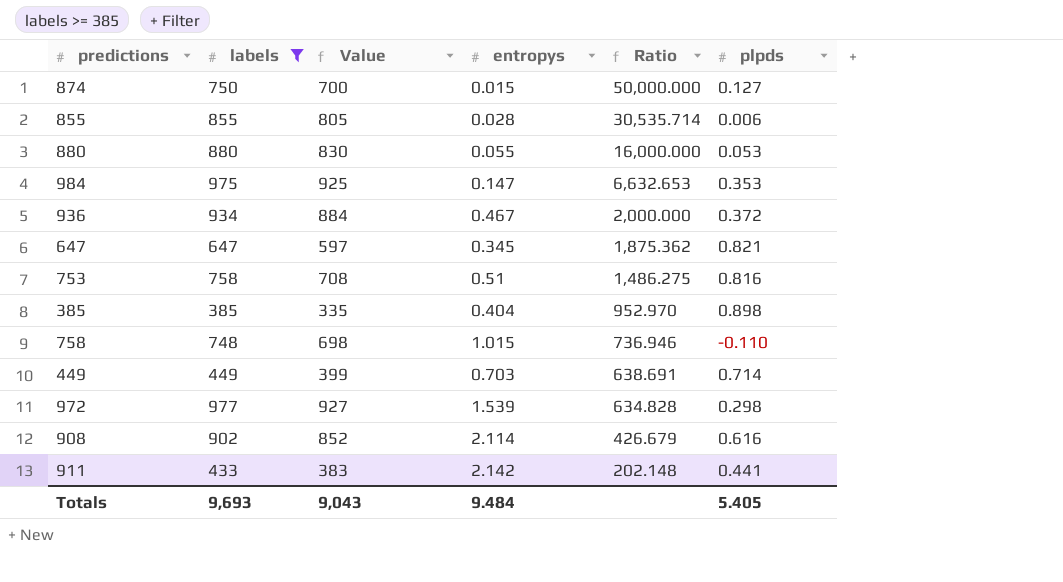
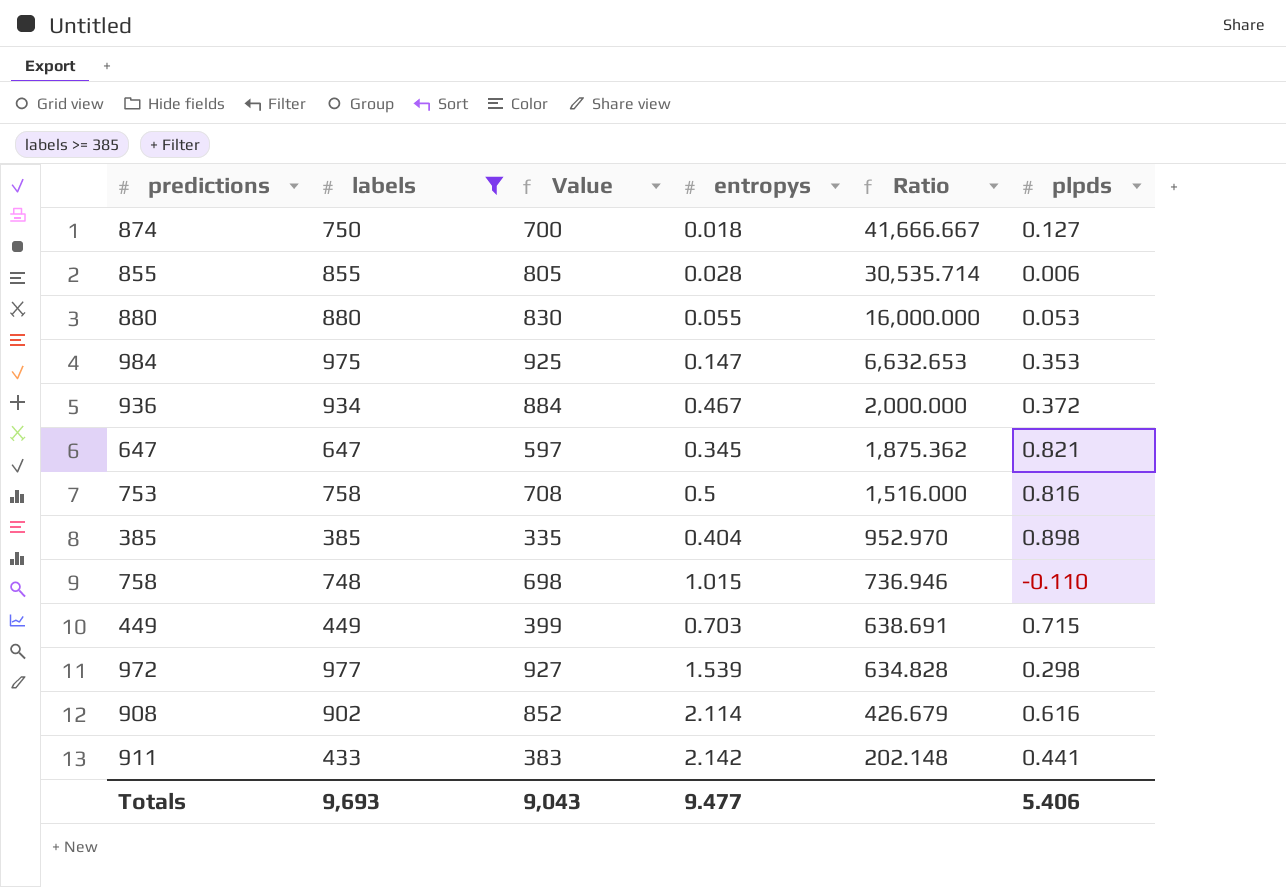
874 | entropys: 0.015 -> 0.018
874 | Ratio: 50,000.000 -> 41,666.667
753 | entropys: 0.51 -> 0.5
753 | Ratio: 1,486.275 -> 1,516.000
449 | plpds: 0.714 -> 0.715
Totals | entropys: 9.484 -> 9.477
Totals | plpds: 5.405 -> 5.406

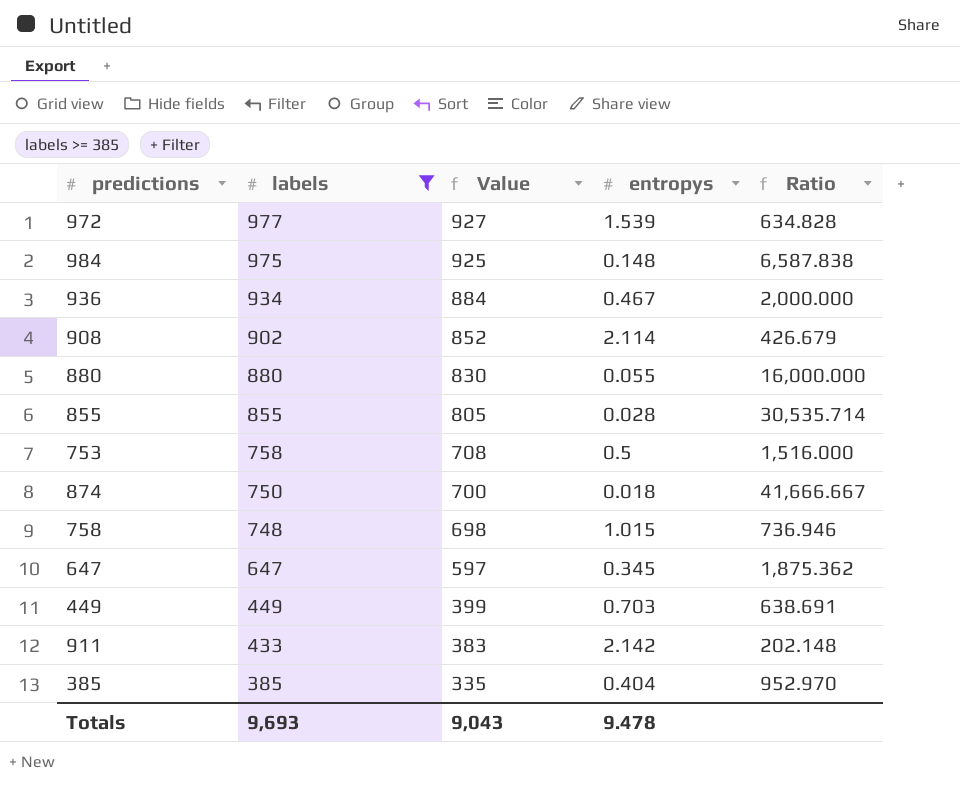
row order: Ratio descending -> labels descending
column plpds | position: 6 -> none
984 | entropys: 0.147 -> 0.148
984 | Ratio: 6,632.653 -> 6,587.838
Totals | entropys: 9.477 -> 9.478

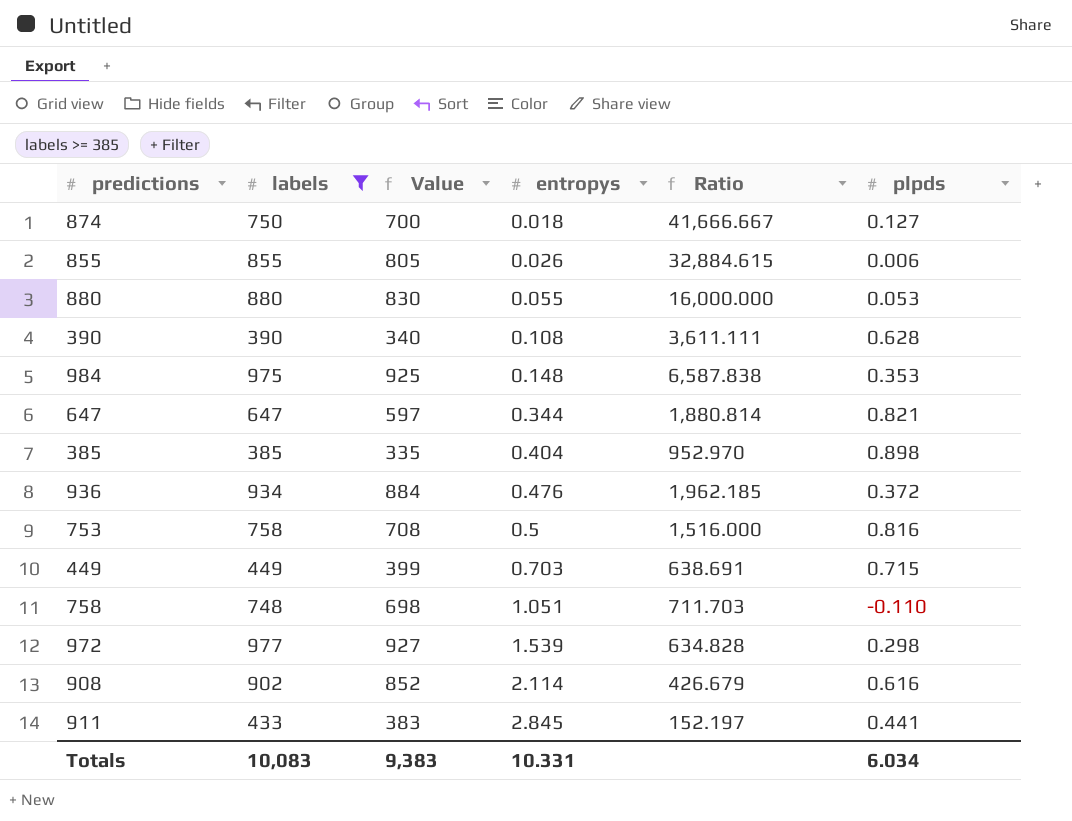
row order: labels descending -> entropys ascending
column plpds | position: none -> 6
855 | entropys: 0.028 -> 0.026
855 | Ratio: 30,535.714 -> 32,884.615
row 390: none -> 390 | 340 | 0.108 | 3,611.111 | 0.628
647 | entropys: 0.345 -> 0.344
647 | Ratio: 1,875.362 -> 1,880.814
936 | entropys: 0.467 -> 0.476
936 | Ratio: 2,000.000 -> 1,962.185
758 | entropys: 1.015 -> 1.051
758 | Ratio: 736.946 -> 711.703
911 | entropys: 2.142 -> 2.845
911 | Ratio: 202.148 -> 152.197
Totals | labels: 9,693 -> 10,083
Totals | Value: 9,043 -> 9,383
Totals | entropys: 9.478 -> 10.331

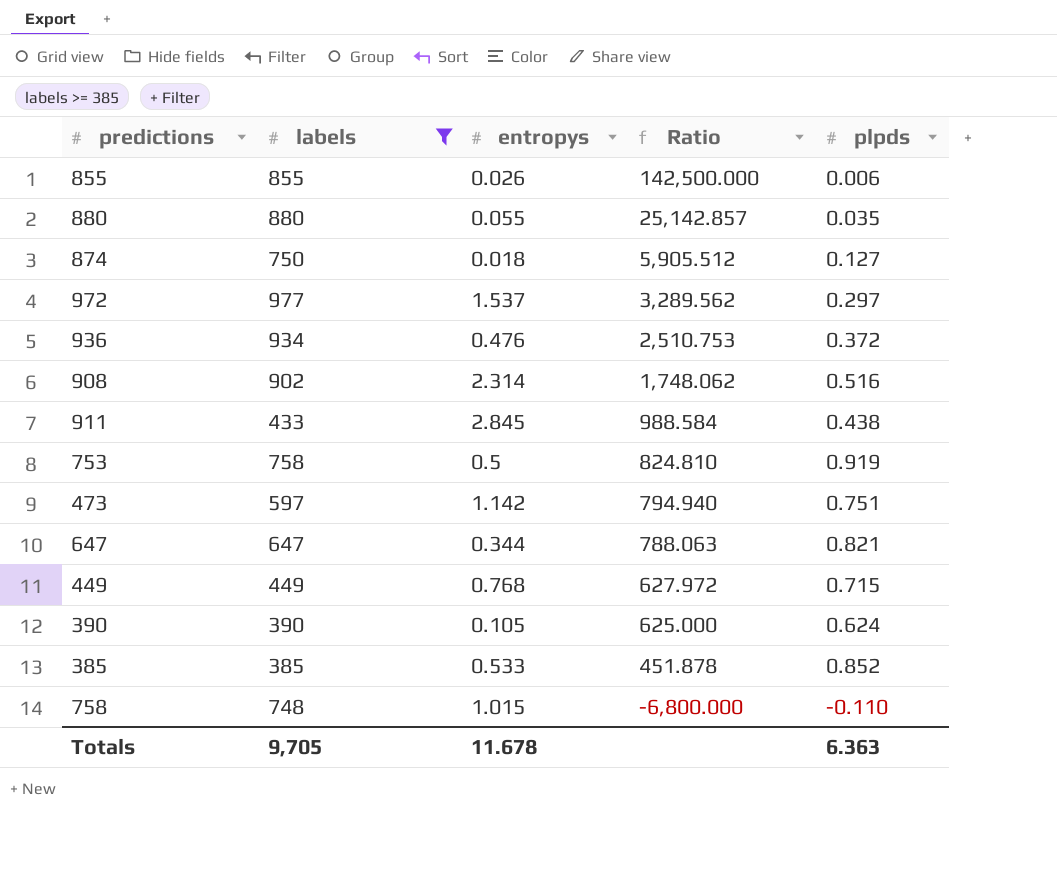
row order: entropys ascending -> Ratio descending
column Value | formula: [labels] - 50 -> none
column Ratio | formula: [labels] / [entropys] -> [labels] / [plpds]
row 984: 975 | 925 | 0.148 | 6,587.838 | 0.353 -> none
880 | plpds: 0.053 -> 0.035
972 | entropys: 1.539 -> 1.537
972 | plpds: 0.298 -> 0.297
908 | entropys: 2.114 -> 2.314
908 | plpds: 0.616 -> 0.516
911 | plpds: 0.441 -> 0.438
753 | plpds: 0.816 -> 0.919
row 473: none -> 597 | 1.142 | 794.940 | 0.751
449 | entropys: 0.703 -> 0.768
390 | entropys: 0.108 -> 0.105
390 | plpds: 0.628 -> 0.624
385 | entropys: 0.404 -> 0.533
385 | plpds: 0.898 -> 0.852
758 | entropys: 1.051 -> 1.015
Totals | labels: 10,083 -> 9,705
Totals | entropys: 10.331 -> 11.678
Totals | plpds: 6.034 -> 6.363

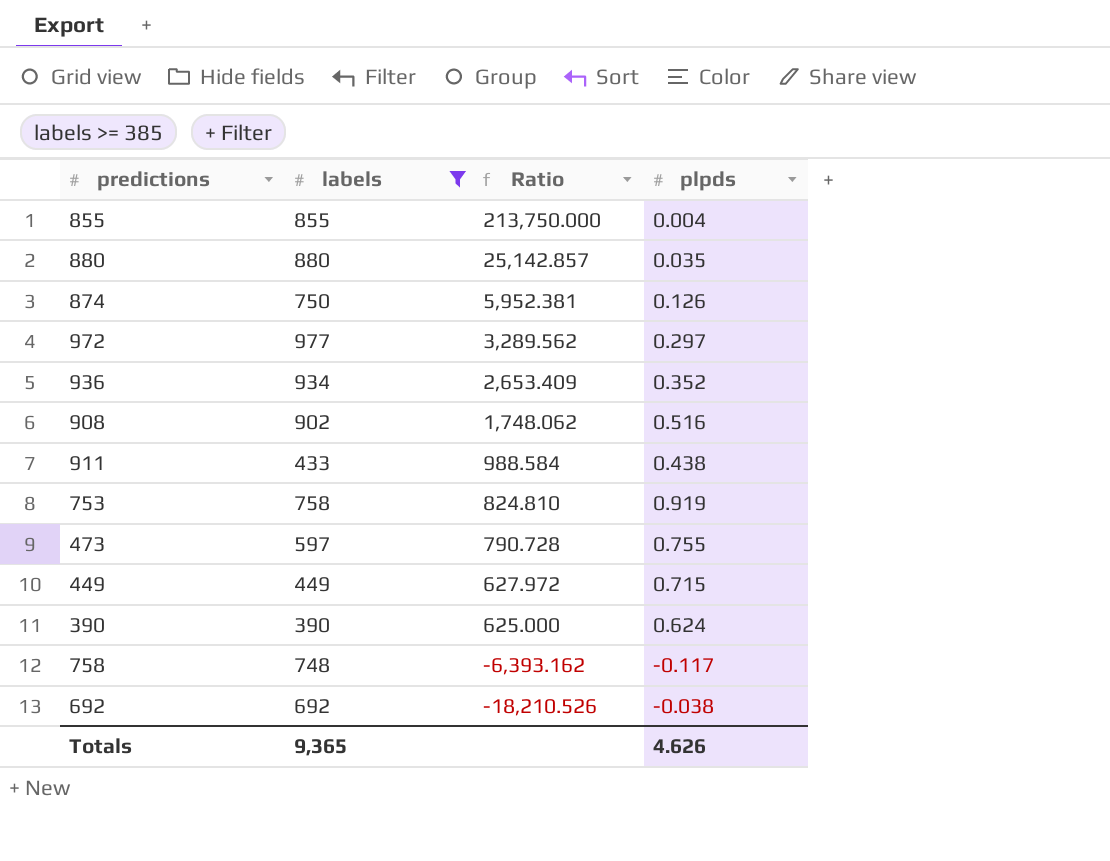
column entropys | position: 3 -> none
row 647: 647 | 0.344 | 788.063 | 0.821 -> none
row 385: 385 | 0.533 | 451.878 | 0.852 -> none
855 | Ratio: 142,500.000 -> 213,750.000
855 | plpds: 0.006 -> 0.004
874 | Ratio: 5,905.512 -> 5,952.381
874 | plpds: 0.127 -> 0.126
936 | Ratio: 2,510.753 -> 2,653.409
936 | plpds: 0.372 -> 0.352
473 | Ratio: 794.940 -> 790.728
473 | plpds: 0.751 -> 0.755
758 | Ratio: -6,800.000 -> -6,393.162
758 | plpds: -0.110 -> -0.117
row 692: none -> 692 | -18,210.526 | -0.038
Totals | labels: 9,705 -> 9,365
Totals | plpds: 6.363 -> 4.626

